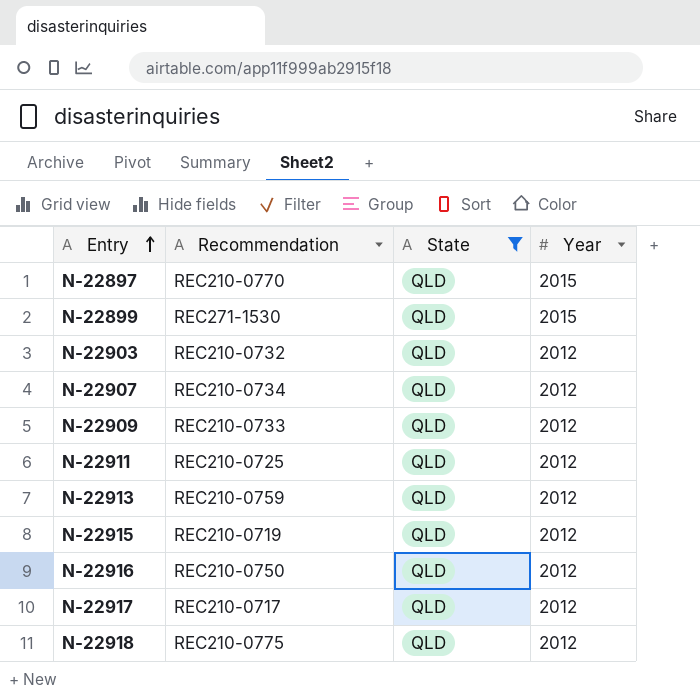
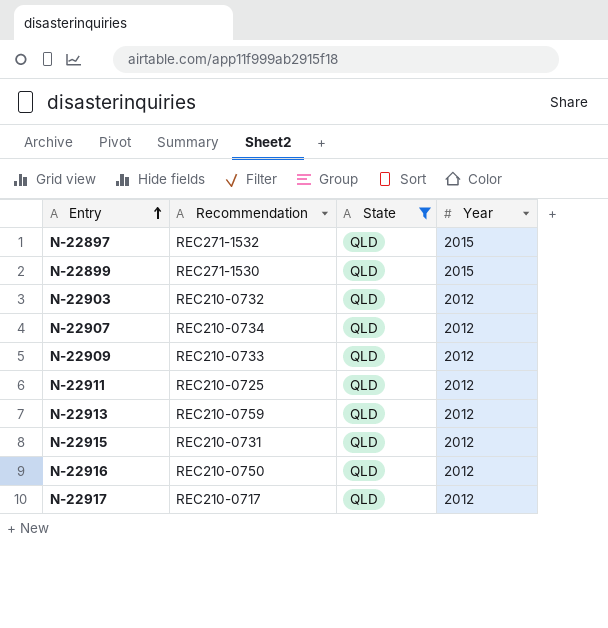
row N-22918: REC210-0775 | QLD | 2012 -> none
N-22897 | Recommendation: REC210-0770 -> REC271-1532
N-22915 | Recommendation: REC210-0719 -> REC210-0731

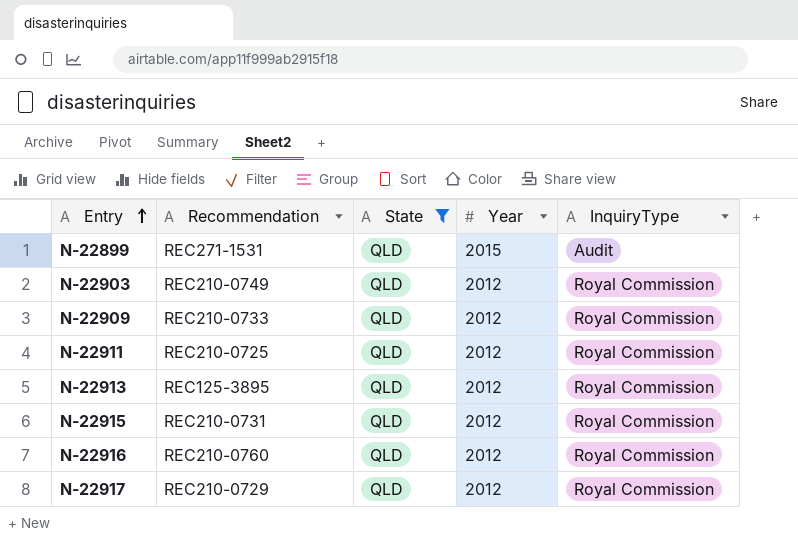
column InquiryType | position: none -> 5
row N-22897: REC271-1532 | QLD | 2015 -> none
row N-22907: REC210-0734 | QLD | 2012 -> none
N-22899 | Recommendation: REC271-1530 -> REC271-1531
N-22903 | Recommendation: REC210-0732 -> REC210-0749
N-22913 | Recommendation: REC210-0759 -> REC125-3895
N-22916 | Recommendation: REC210-0750 -> REC210-0760
N-22917 | Recommendation: REC210-0717 -> REC210-0729

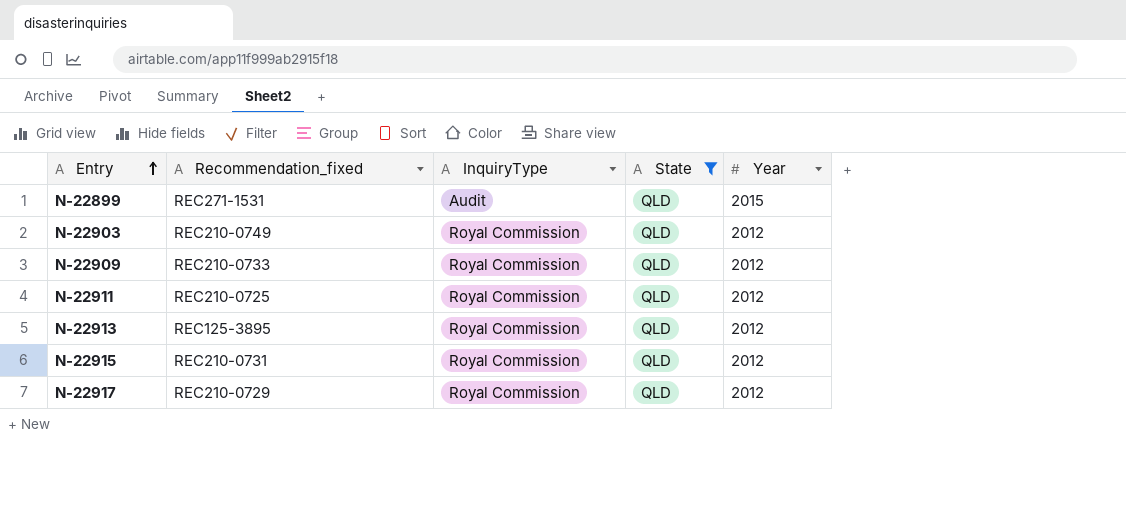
column name: Recommendation -> Recommendation_fixed
column InquiryType | position: 5 -> 3
row N-22916: REC210-0760 | QLD | 2012 | Royal Commission -> none

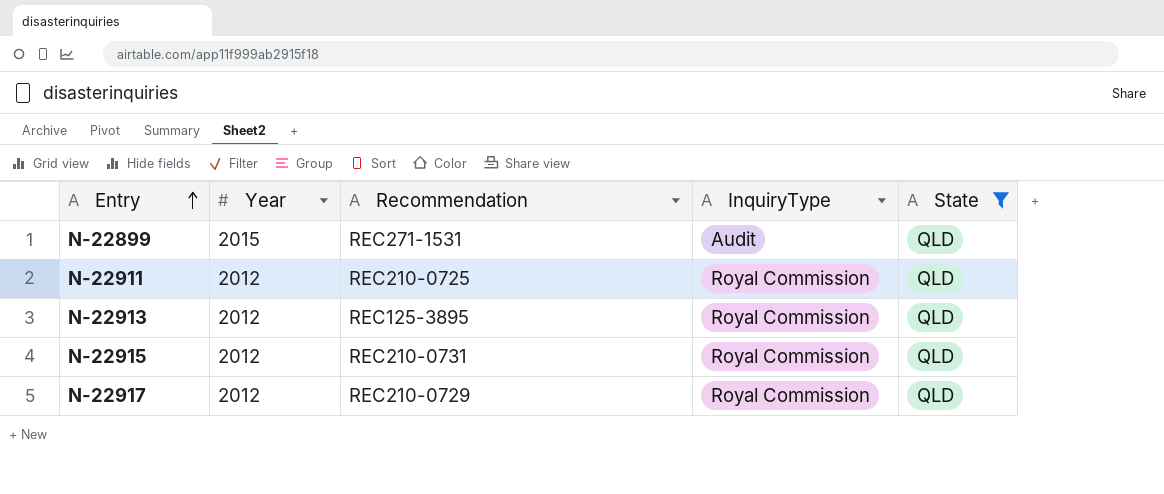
column Year | position: 5 -> 2
column name: Recommendation_fixed -> Recommendation
row N-22903: REC210-0749 | Royal Commission | QLD | 2012 -> none
row N-22909: REC210-0733 | Royal Commission | QLD | 2012 -> none

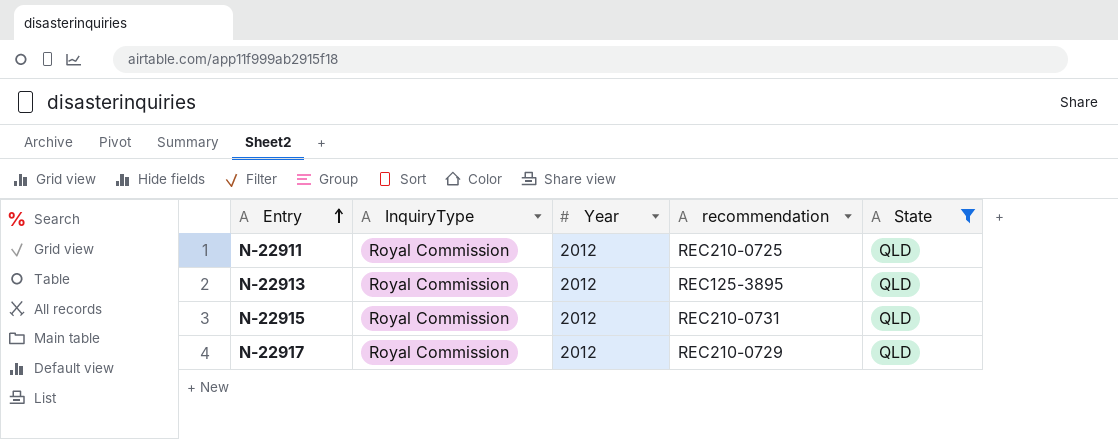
column InquiryType | position: 4 -> 2
column name: Recommendation -> recommendation
row N-22899: 2015 | REC271-1531 | Audit | QLD -> none

